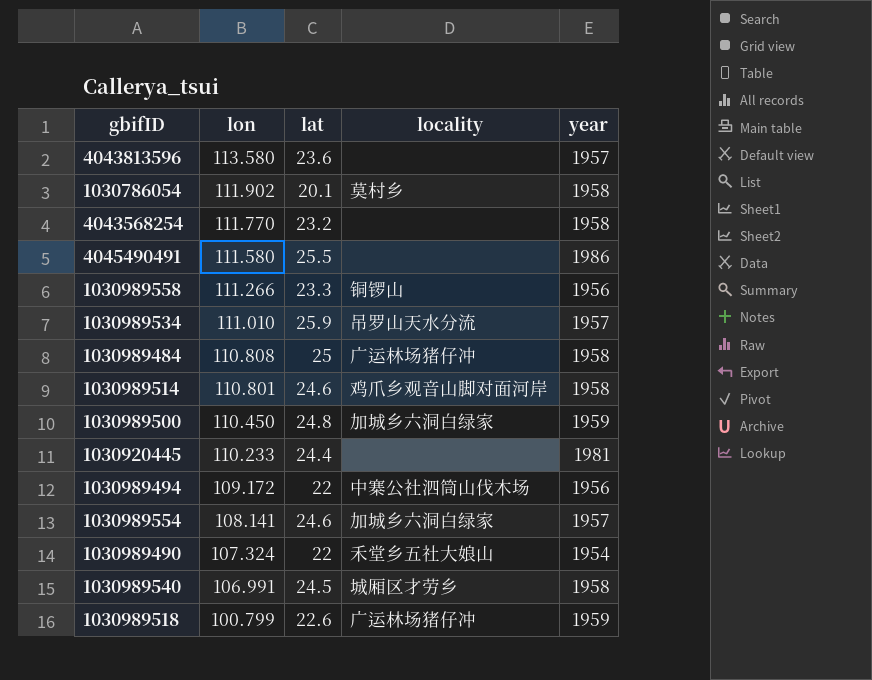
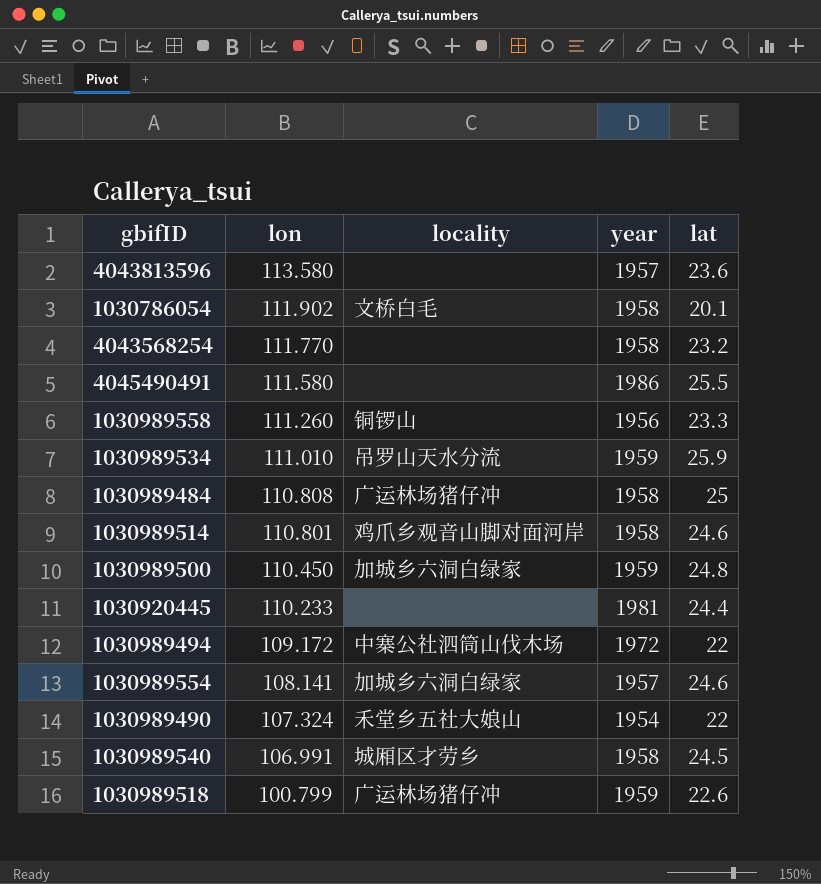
column lat | position: 3 -> 5
1030786054 | locality: 莫村乡 -> 文桥白毛
1030989558 | lon: 111.266 -> 111.260
1030989534 | year: 1957 -> 1959
1030989494 | year: 1956 -> 1972

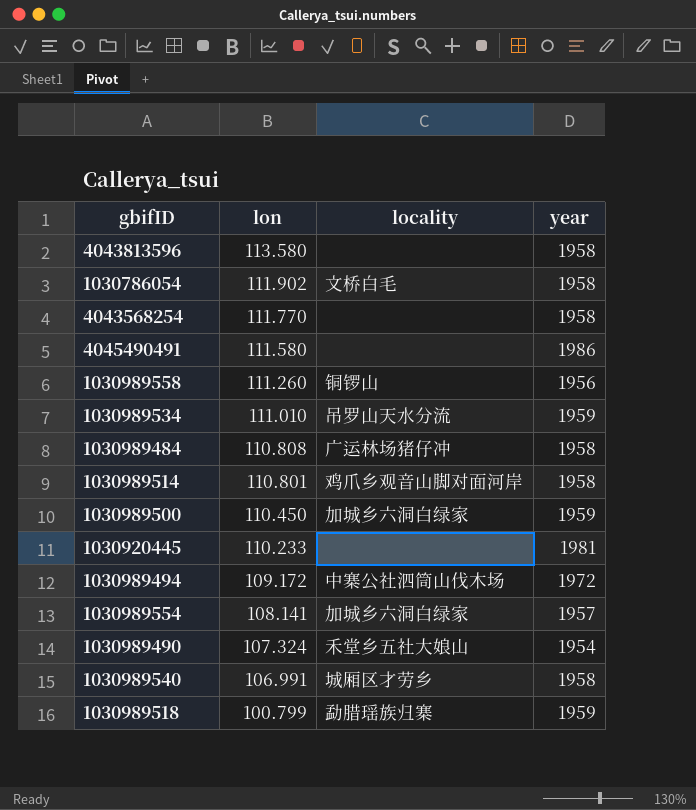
column lat | position: 5 -> none
4043813596 | year: 1957 -> 1958
1030989518 | locality: 广运林场猪仔冲 -> 勐腊瑶族归寨

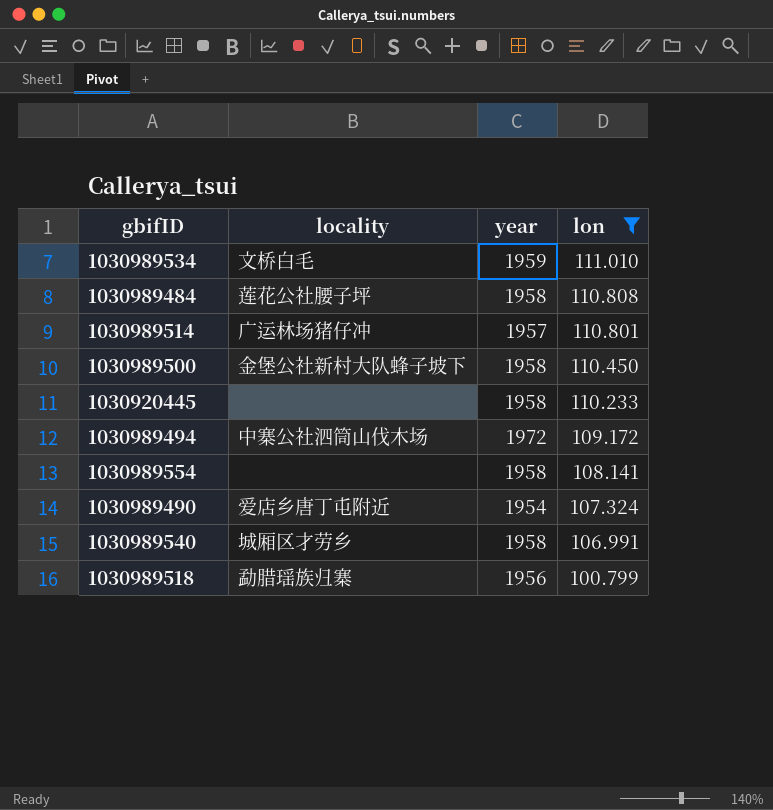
filter: none -> lon <= 111.010
column lon | position: 2 -> 4
1030989534 | locality: 吊罗山天水分流 -> 文桥白毛
1030989484 | locality: 广运林场猪仔冲 -> 莲花公社腰子坪
1030989514 | locality: 鸡爪乡观音山脚对面河岸 -> 广运林场猪仔冲
1030989514 | year: 1958 -> 1957
1030989500 | locality: 加城乡六洞白绿家 -> 金堡公社新村大队蜂子坡下
1030989500 | year: 1959 -> 1958
1030920445 | year: 1981 -> 1958
1030989554 | locality: 加城乡六洞白绿家 -> none
1030989554 | year: 1957 -> 1958
1030989490 | locality: 禾堂乡五社大娘山 -> 爱店乡唐丁屯附近
1030989518 | year: 1959 -> 1956

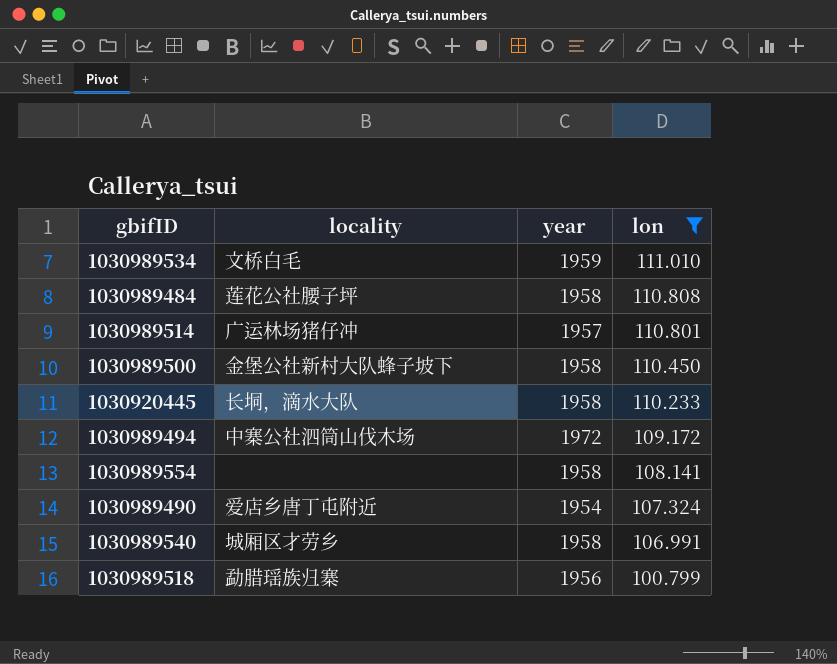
1030920445 | locality: none -> 长垌，滴水大队

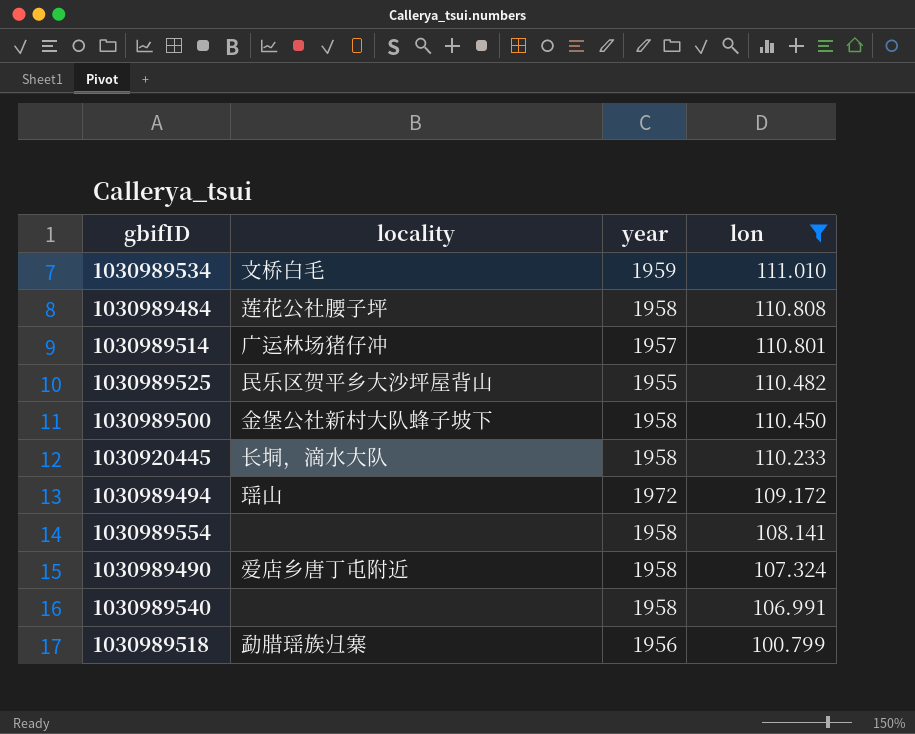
row 1030989525: none -> 民乐区贺平乡大沙坪屋背山 | 1955 | 110.482
1030989494 | locality: 中寨公社泗筒山伐木场 -> 瑶山
1030989490 | year: 1954 -> 1958
1030989540 | locality: 城厢区才劳乡 -> none

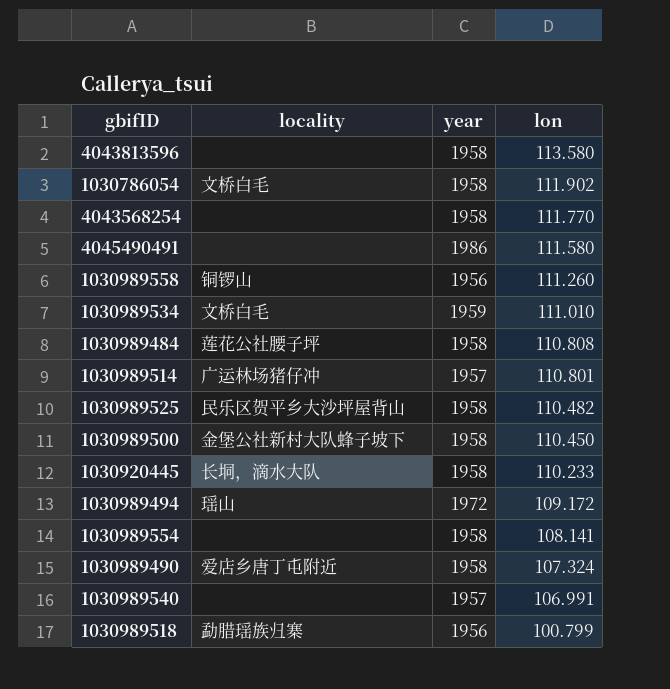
filter: lon <= 111.010 -> none
1030989525 | year: 1955 -> 1958
1030989540 | year: 1958 -> 1957

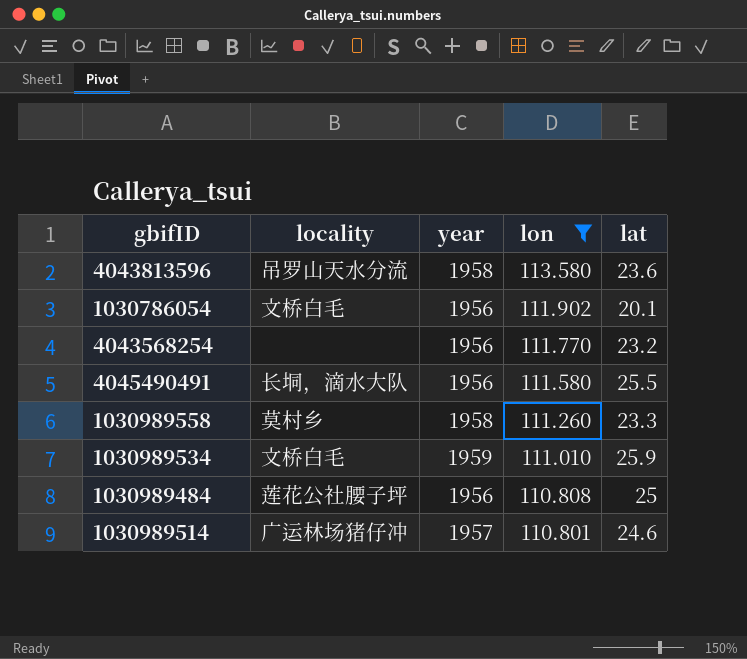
filter: none -> lon >= 110.801
column lat | position: none -> 5
4043813596 | locality: none -> 吊罗山天水分流
1030786054 | year: 1958 -> 1956
4043568254 | year: 1958 -> 1956
4045490491 | locality: none -> 长垌，滴水大队
4045490491 | year: 1986 -> 1956
1030989558 | locality: 铜锣山 -> 莫村乡
1030989558 | year: 1956 -> 1958
1030989484 | year: 1958 -> 1956

